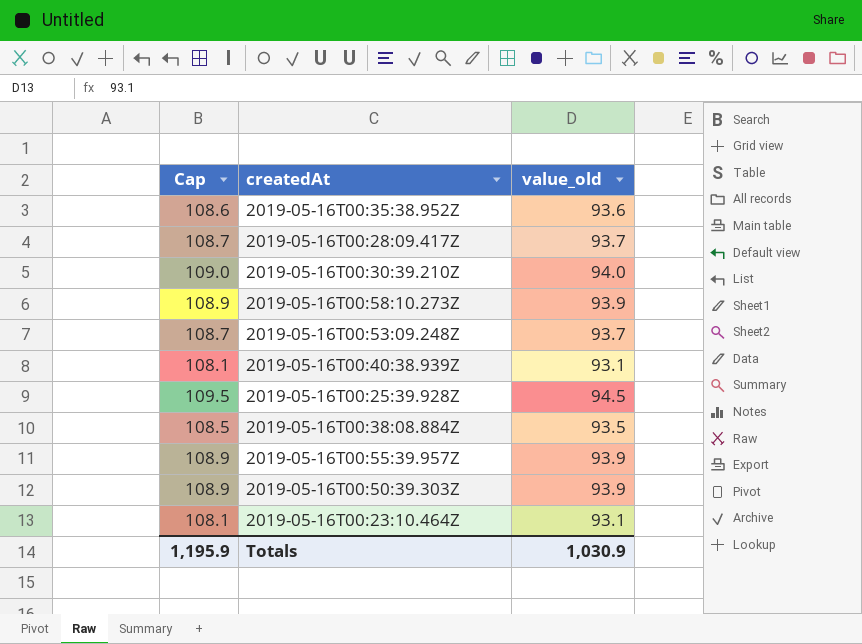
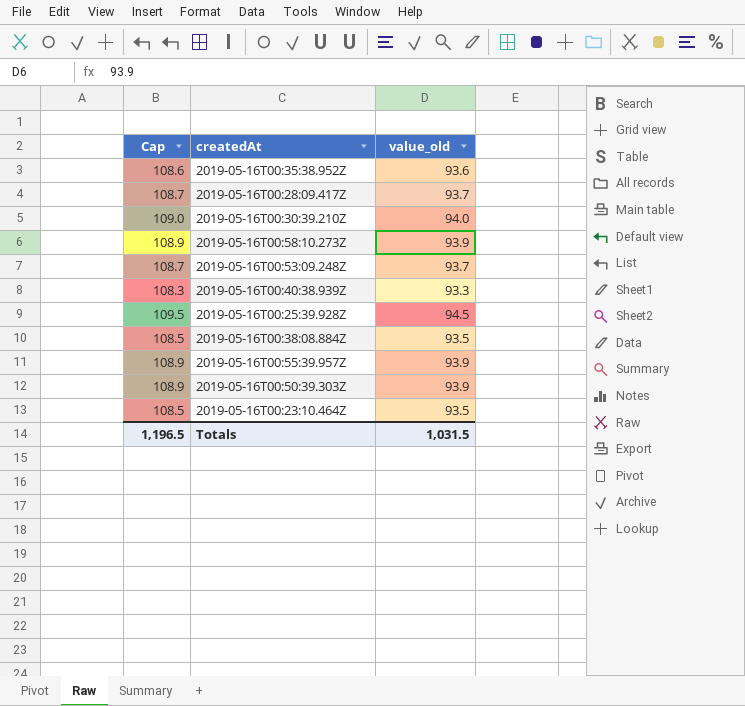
2019-05-16T00:40:38.939Z | Cap: 108.1 -> 108.3
2019-05-16T00:40:38.939Z | value_old: 93.1 -> 93.3
2019-05-16T00:23:10.464Z | Cap: 108.1 -> 108.5
2019-05-16T00:23:10.464Z | value_old: 93.1 -> 93.5
Totals | Cap: 1,195.9 -> 1,196.5
Totals | value_old: 1,030.9 -> 1,031.5

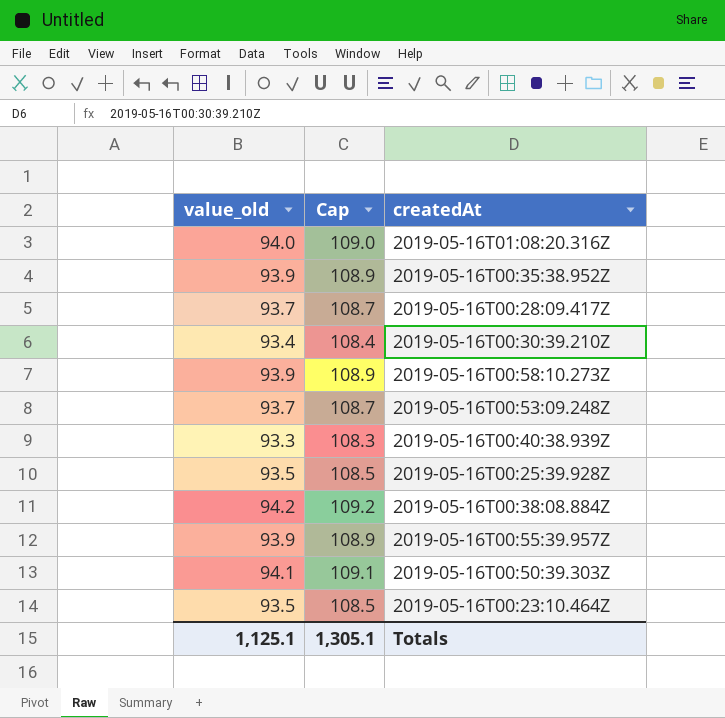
column value_old | position: 3 -> 1
row 2019-05-16T01:08:20.316Z: none -> 94.0 | 109.0
2019-05-16T00:35:38.952Z | value_old: 93.6 -> 93.9
2019-05-16T00:35:38.952Z | Cap: 108.6 -> 108.9
2019-05-16T00:30:39.210Z | value_old: 94.0 -> 93.4
2019-05-16T00:30:39.210Z | Cap: 109.0 -> 108.4
2019-05-16T00:25:39.928Z | value_old: 94.5 -> 93.5
2019-05-16T00:25:39.928Z | Cap: 109.5 -> 108.5
2019-05-16T00:38:08.884Z | value_old: 93.5 -> 94.2
2019-05-16T00:38:08.884Z | Cap: 108.5 -> 109.2
2019-05-16T00:50:39.303Z | value_old: 93.9 -> 94.1
2019-05-16T00:50:39.303Z | Cap: 108.9 -> 109.1
Totals | value_old: 1,031.5 -> 1,125.1
Totals | Cap: 1,196.5 -> 1,305.1

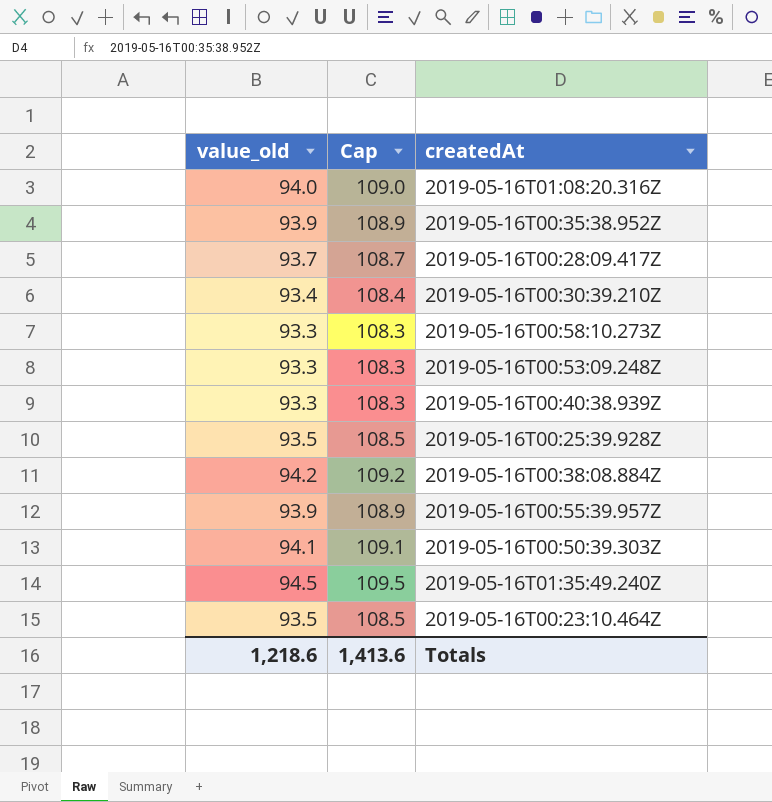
2019-05-16T00:58:10.273Z | value_old: 93.9 -> 93.3
2019-05-16T00:58:10.273Z | Cap: 108.9 -> 108.3
2019-05-16T00:53:09.248Z | value_old: 93.7 -> 93.3
2019-05-16T00:53:09.248Z | Cap: 108.7 -> 108.3
row 2019-05-16T01:35:49.240Z: none -> 94.5 | 109.5
Totals | value_old: 1,125.1 -> 1,218.6
Totals | Cap: 1,305.1 -> 1,413.6

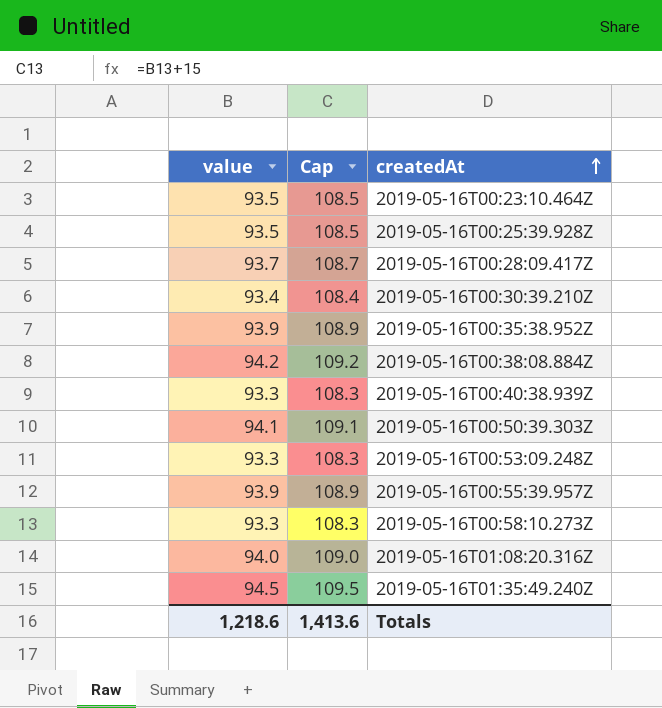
row order: none -> createdAt ascending
column name: value_old -> value

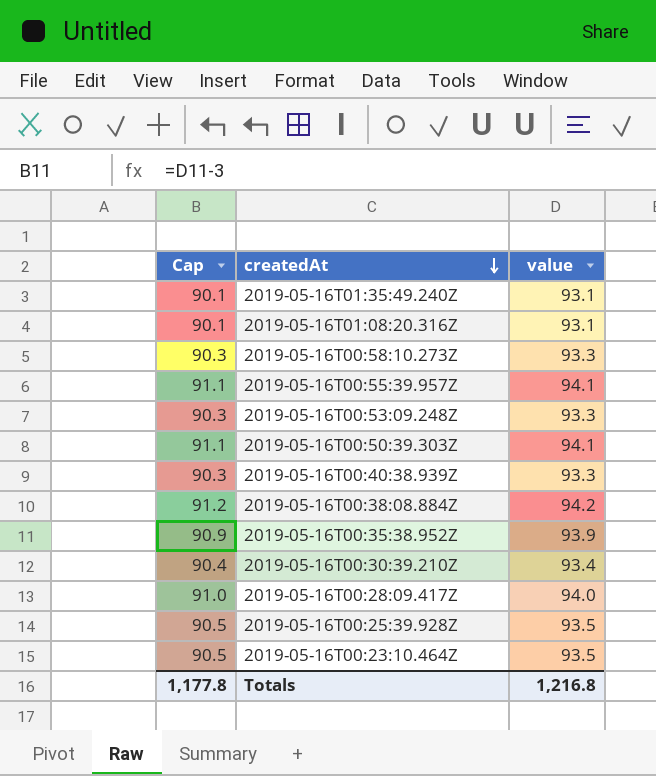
row order: createdAt ascending -> createdAt descending
column Cap | formula: [value] + 15 -> [value] - 3
column value | position: 1 -> 3
2019-05-16T01:35:49.240Z | value: 94.5 -> 93.1
2019-05-16T01:08:20.316Z | value: 94.0 -> 93.1
2019-05-16T00:55:39.957Z | value: 93.9 -> 94.1
2019-05-16T00:28:09.417Z | value: 93.7 -> 94.0
Totals | Cap: 1,413.6 -> 1,177.8
Totals | value: 1,218.6 -> 1,216.8

